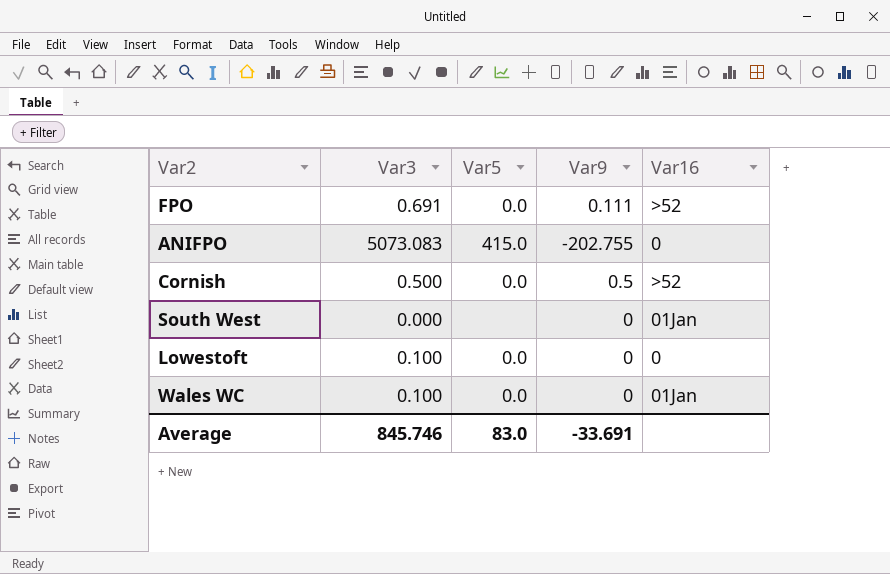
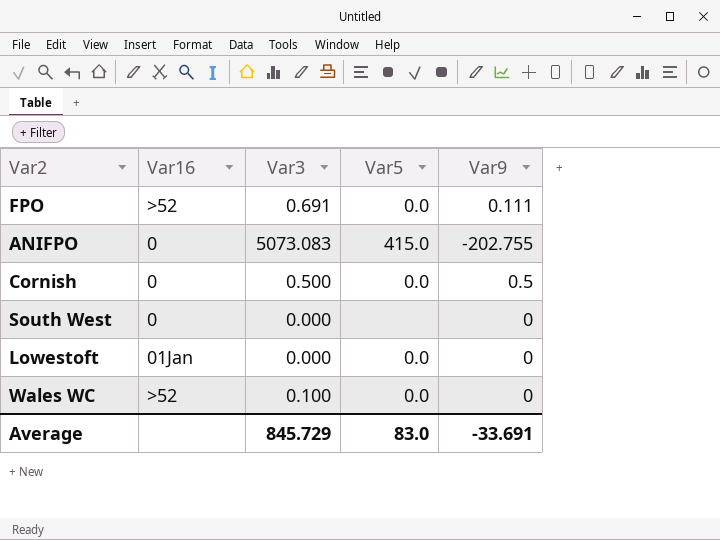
column Var16 | position: 5 -> 2
Cornish | Var16: >52 -> 0
South West | Var16: 01Jan -> 0
Lowestoft | Var16: 0 -> 01Jan
Lowestoft | Var3: 0.100 -> 0.000
Wales WC | Var16: 01Jan -> >52
Average | Var3: 845.746 -> 845.729

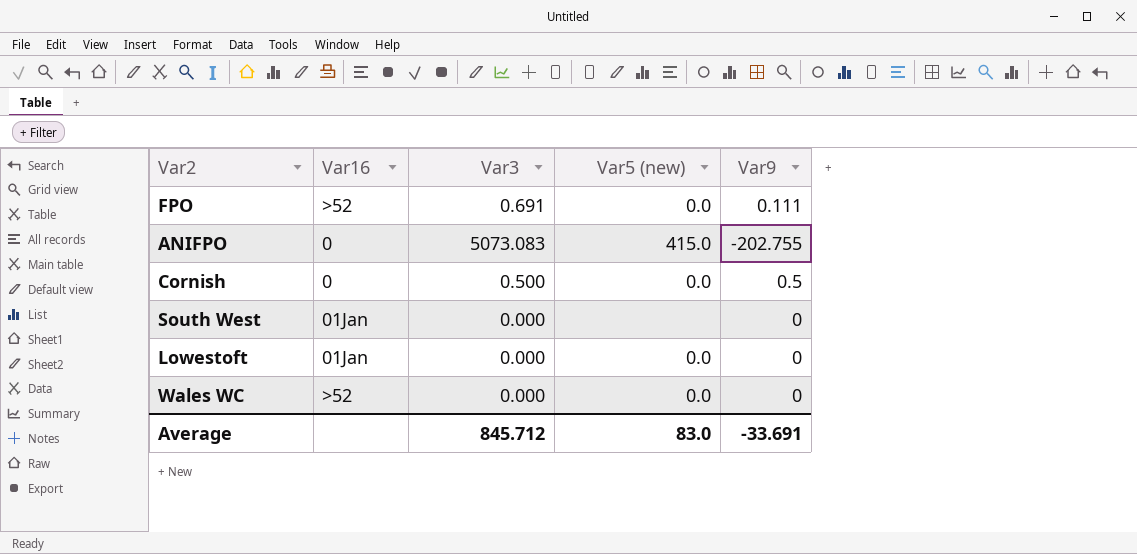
column name: Var5 -> Var5 (new)
South West | Var16: 0 -> 01Jan
Wales WC | Var3: 0.100 -> 0.000
Average | Var3: 845.729 -> 845.712

